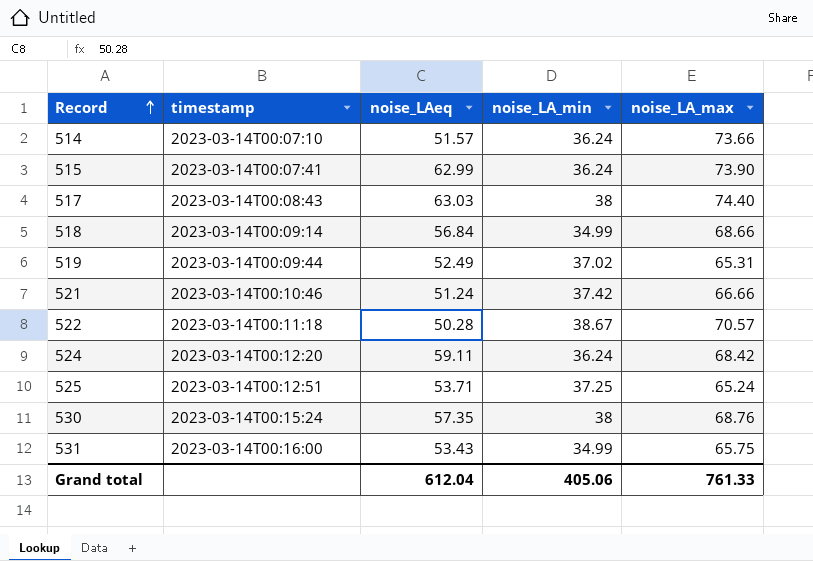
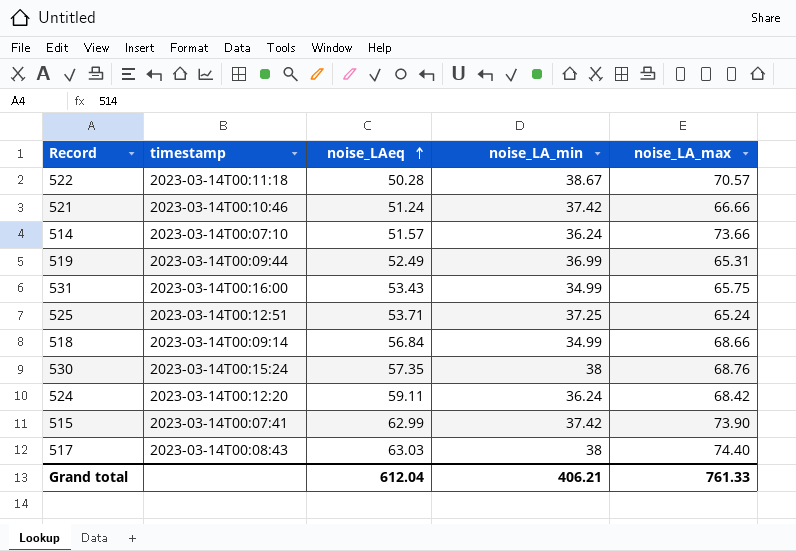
row order: Record ascending -> noise_LAeq ascending
519 | noise_LA_min: 37.02 -> 36.99
515 | noise_LA_min: 36.24 -> 37.42
Grand total | noise_LA_min: 405.06 -> 406.21

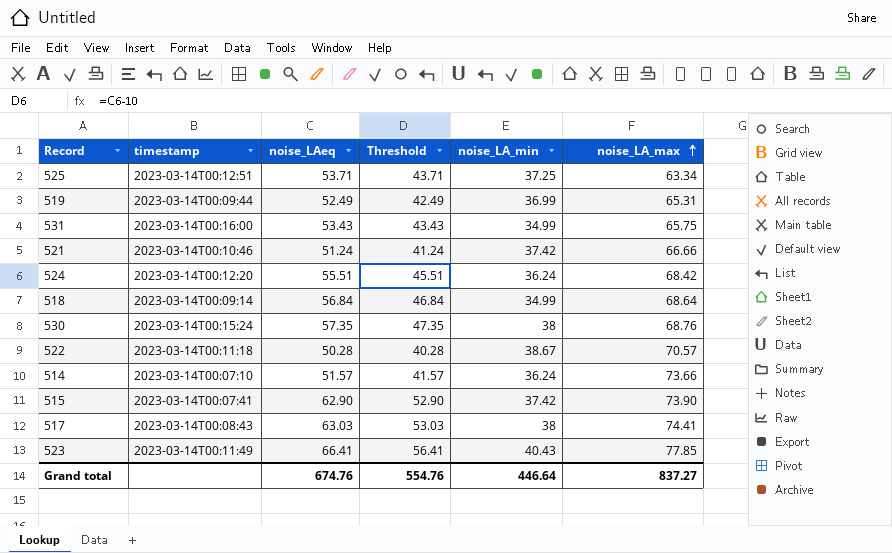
row order: noise_LAeq ascending -> noise_LA_max ascending
column Threshold | formula: none -> [noise_LAeq] - 10
525 | noise_LA_max: 65.24 -> 63.34
524 | noise_LAeq: 59.11 -> 55.51
518 | noise_LA_max: 68.66 -> 68.64
515 | noise_LAeq: 62.99 -> 62.90
517 | noise_LA_max: 74.40 -> 74.41
row 523: none -> 2023-03-14T00:11:49 | 66.41 | 56.41 | 40.43 | 77.85
Grand total | noise_LAeq: 612.04 -> 674.76
Grand total | noise_LA_min: 406.21 -> 446.64
Grand total | noise_LA_max: 761.33 -> 837.27

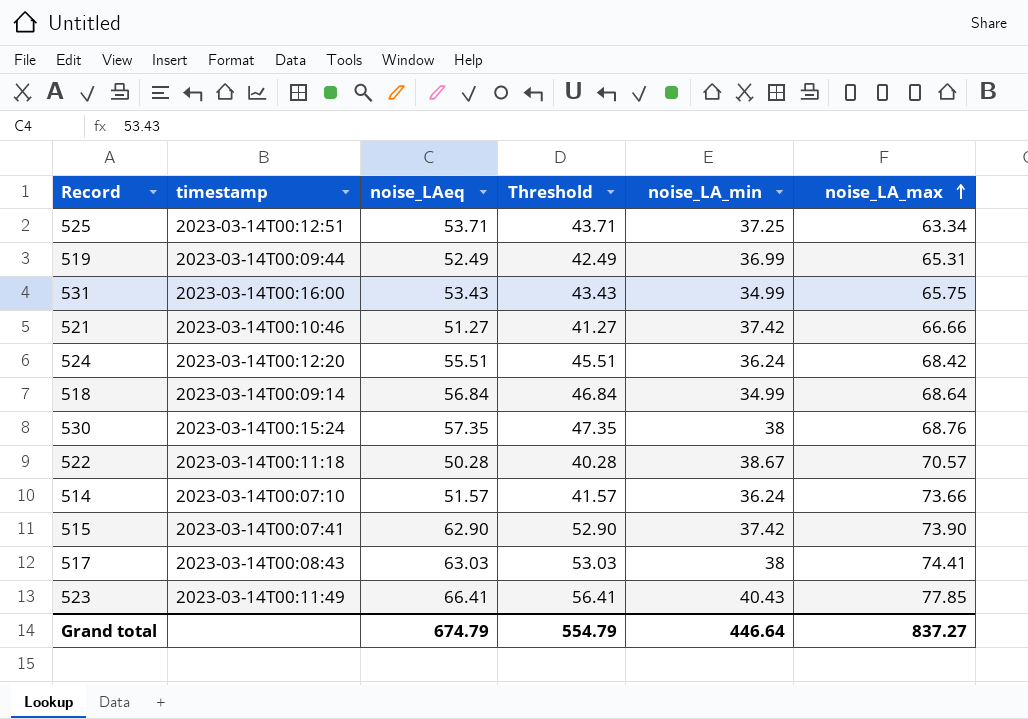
521 | noise_LAeq: 51.24 -> 51.27
521 | Threshold: 41.24 -> 41.27
Grand total | noise_LAeq: 674.76 -> 674.79
Grand total | Threshold: 554.76 -> 554.79

